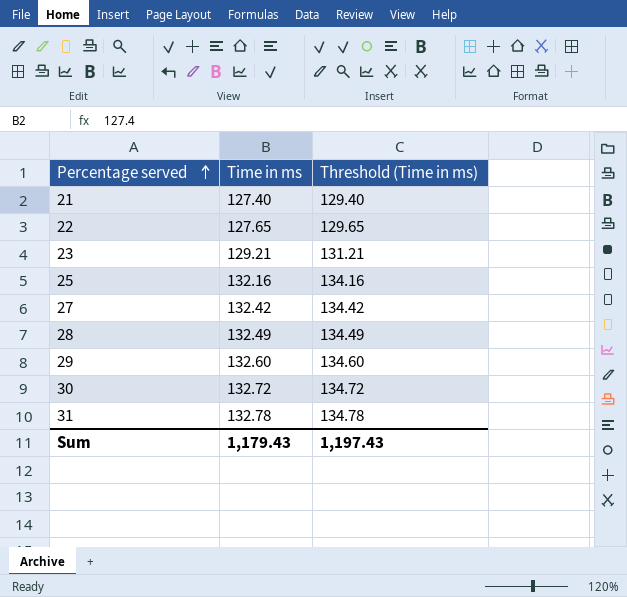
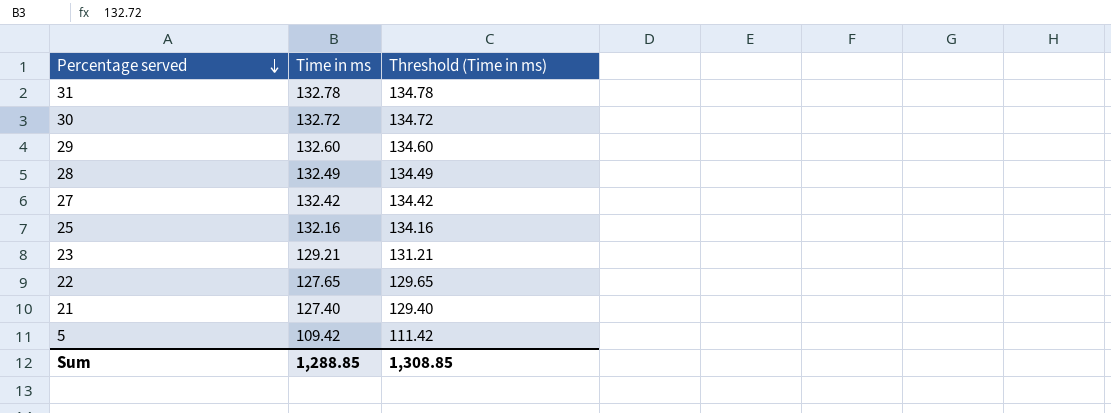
row order: Percentage served ascending -> Percentage served descending
row 5: none -> 109.42 | 111.42
Sum | Time in ms: 1,179.43 -> 1,288.85
Sum | Threshold (Time in ms): 1,197.43 -> 1,308.85

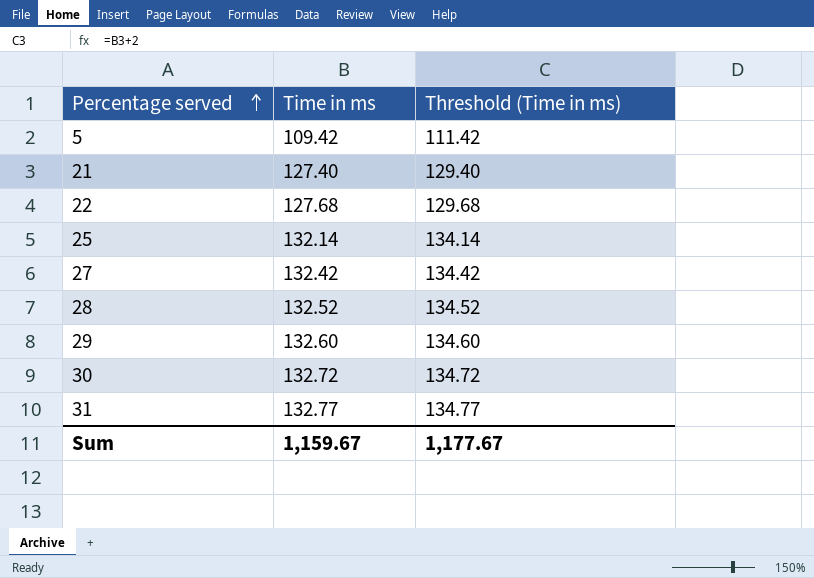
row order: Percentage served descending -> Percentage served ascending
row 23: 129.21 | 131.21 -> none
22 | Time in ms: 127.65 -> 127.68
22 | Threshold (Time in ms): 129.65 -> 129.68
25 | Time in ms: 132.16 -> 132.14
25 | Threshold (Time in ms): 134.16 -> 134.14
28 | Time in ms: 132.49 -> 132.52
28 | Threshold (Time in ms): 134.49 -> 134.52
31 | Time in ms: 132.78 -> 132.77
31 | Threshold (Time in ms): 134.78 -> 134.77
Sum | Time in ms: 1,288.85 -> 1,159.67
Sum | Threshold (Time in ms): 1,308.85 -> 1,177.67

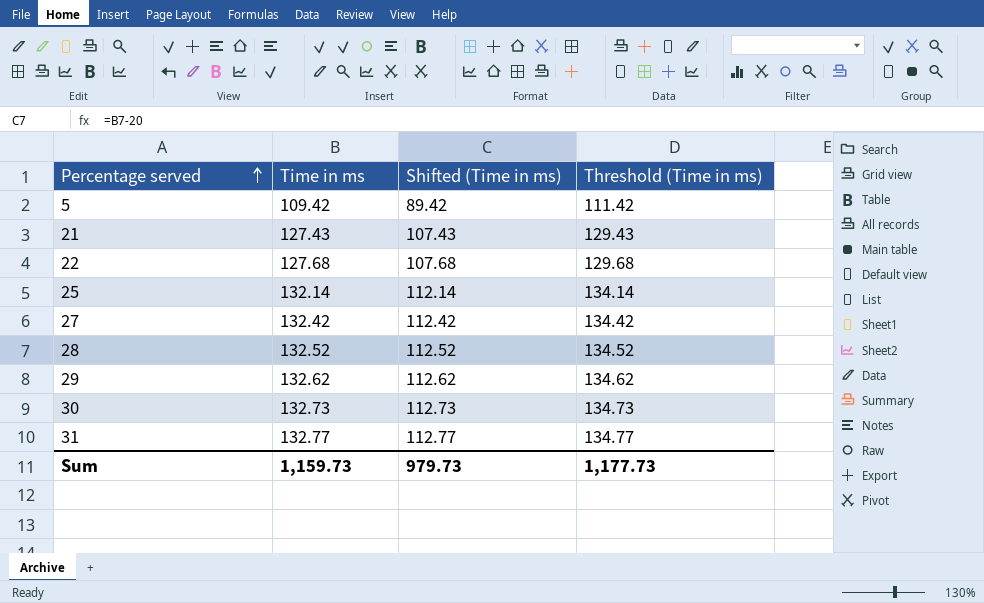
column Shifted (Time in ms) | formula: none -> [Time in ms] - 20
21 | Time in ms: 127.40 -> 127.43
21 | Threshold (Time in ms): 129.40 -> 129.43
29 | Time in ms: 132.60 -> 132.62
29 | Threshold (Time in ms): 134.60 -> 134.62
30 | Time in ms: 132.72 -> 132.73
30 | Threshold (Time in ms): 134.72 -> 134.73
Sum | Time in ms: 1,159.67 -> 1,159.73
Sum | Threshold (Time in ms): 1,177.67 -> 1,177.73

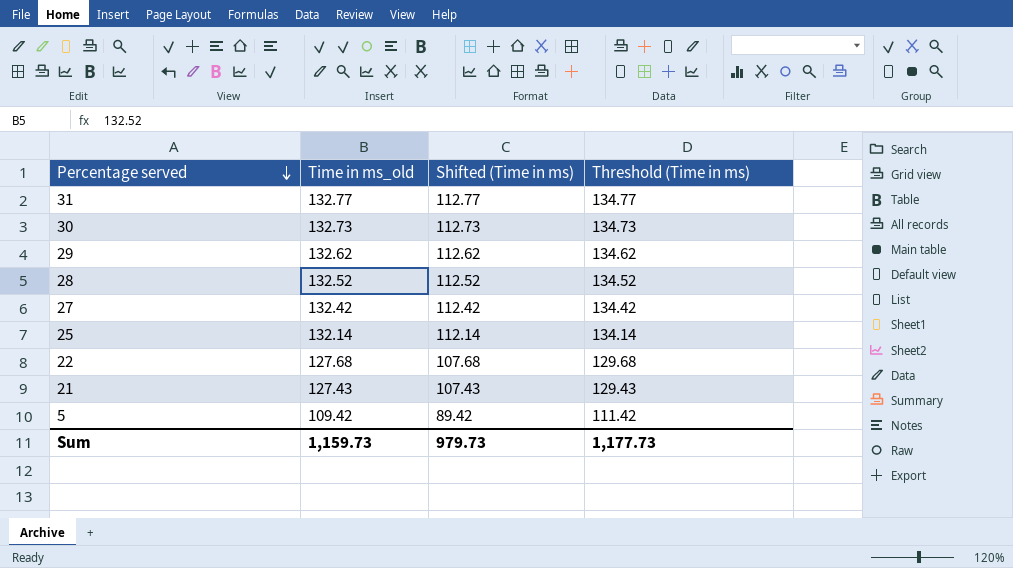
row order: Percentage served ascending -> Percentage served descending
column name: Time in ms -> Time in ms_old

